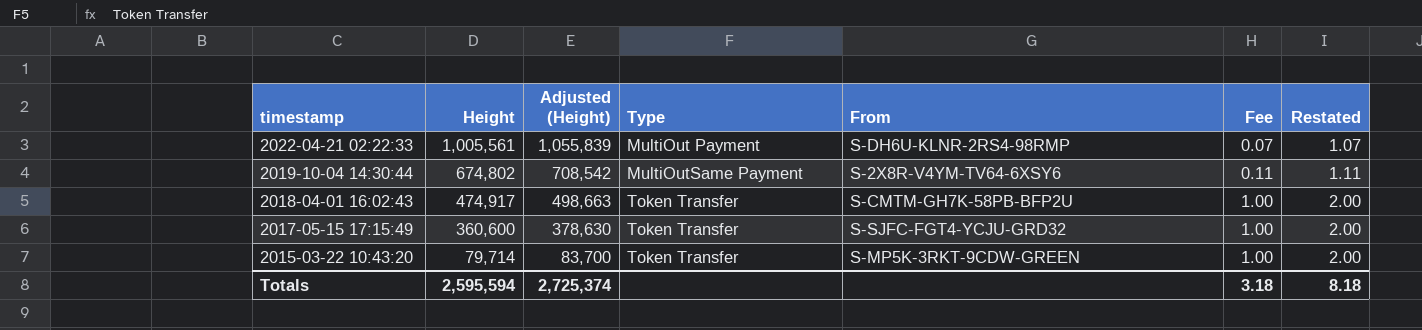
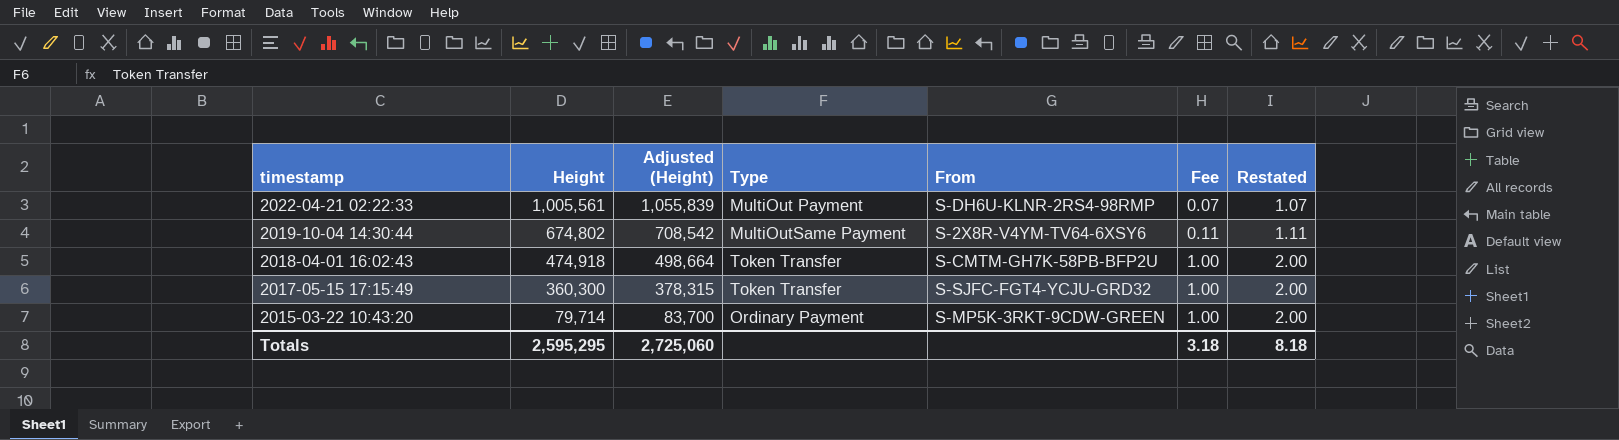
2018-04-01 16:02:43 | Height: 474,917 -> 474,918
2018-04-01 16:02:43 | Adjusted (Height): 498,663 -> 498,664
2017-05-15 17:15:49 | Height: 360,600 -> 360,300
2017-05-15 17:15:49 | Adjusted (Height): 378,630 -> 378,315
2015-03-22 10:43:20 | Type: Token Transfer -> Ordinary Payment
Totals | Height: 2,595,594 -> 2,595,295
Totals | Adjusted (Height): 2,725,374 -> 2,725,060

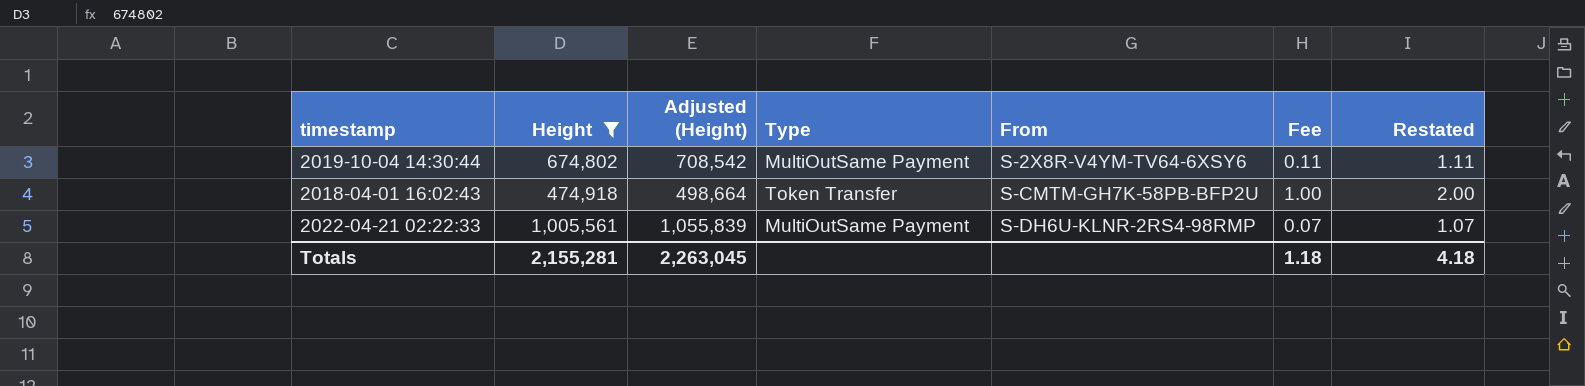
filter: none -> Height >= 474,918
row order: timestamp descending -> From ascending
2022-04-21 02:22:33 | Type: MultiOut Payment -> MultiOutSame Payment
Totals | Height: 2,595,295 -> 2,155,281
Totals | Adjusted (Height): 2,725,060 -> 2,263,045
Totals | Fee: 3.18 -> 1.18
Totals | Restated: 8.18 -> 4.18

